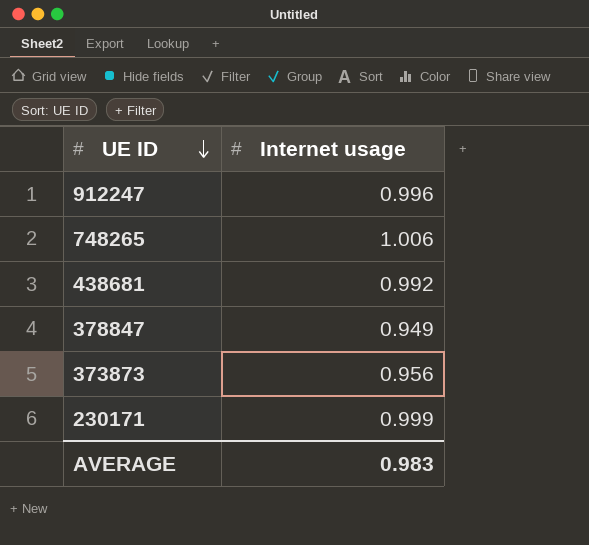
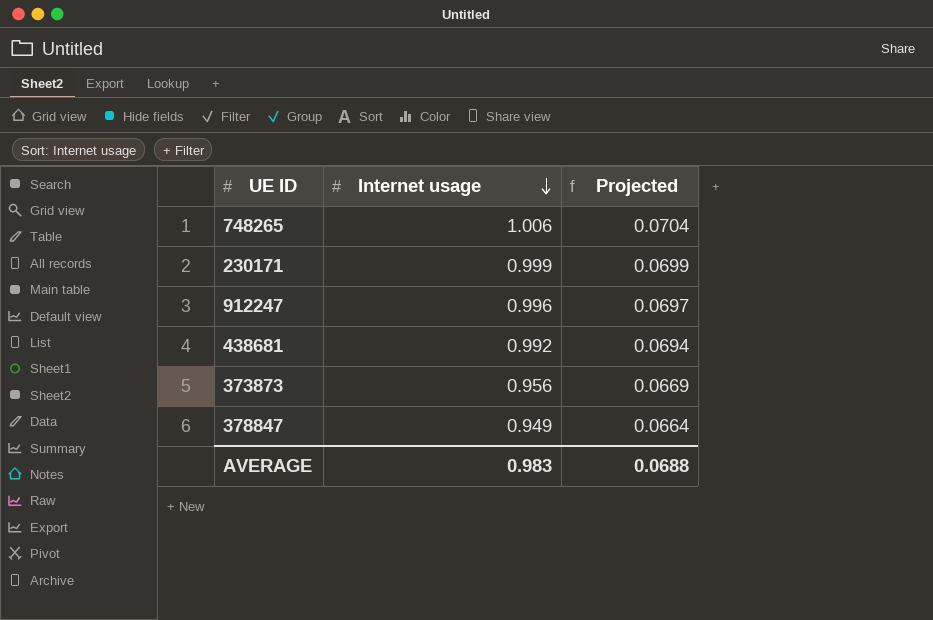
row order: UE ID descending -> Internet usage descending
column Projected | formula: none -> [Internet usage] * 0.07

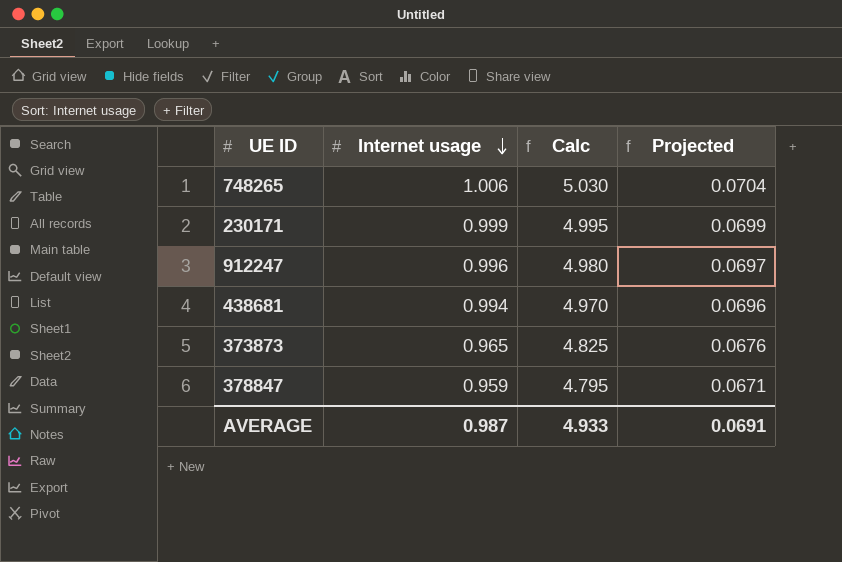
column Calc | formula: none -> [Internet usage] * 5
438681 | Internet usage: 0.992 -> 0.994
438681 | Projected: 0.0694 -> 0.0696
373873 | Internet usage: 0.956 -> 0.965
373873 | Projected: 0.0669 -> 0.0676
378847 | Internet usage: 0.949 -> 0.959
378847 | Projected: 0.0664 -> 0.0671
AVERAGE | Internet usage: 0.983 -> 0.987
AVERAGE | Projected: 0.0688 -> 0.0691

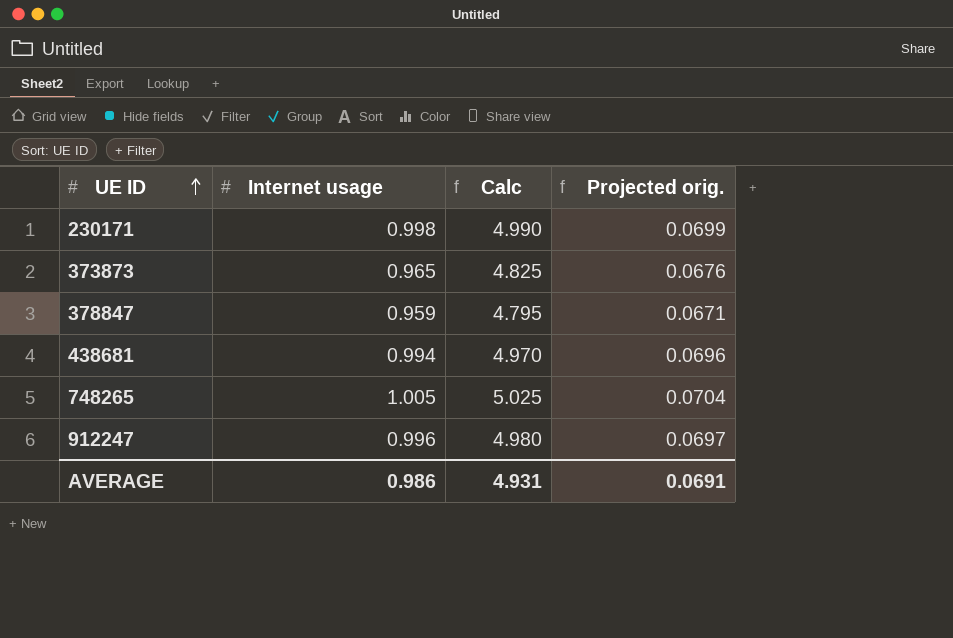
row order: Internet usage descending -> UE ID ascending
column name: Projected -> Projected orig.
230171 | Internet usage: 0.999 -> 0.998
230171 | Calc: 4.995 -> 4.990
748265 | Internet usage: 1.006 -> 1.005
748265 | Calc: 5.030 -> 5.025
AVERAGE | Internet usage: 0.987 -> 0.986
AVERAGE | Calc: 4.933 -> 4.931

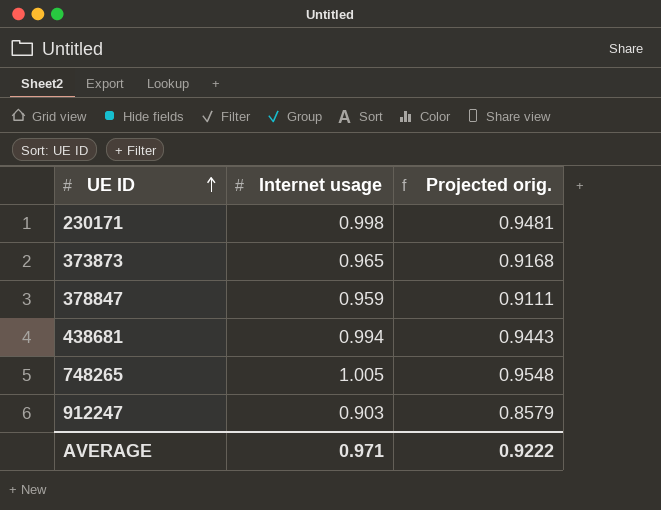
column Calc | formula: [Internet usage] * 5 -> none
column Projected orig. | formula: [Internet usage] * 0.07 -> [Internet usage] * 0.95
912247 | Internet usage: 0.996 -> 0.903
AVERAGE | Internet usage: 0.986 -> 0.971
AVERAGE | Projected orig.: 0.0691 -> 0.9222

